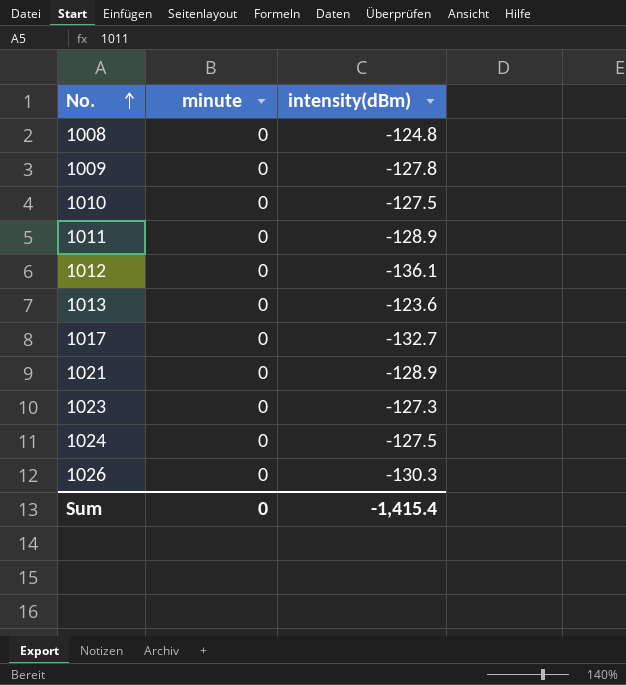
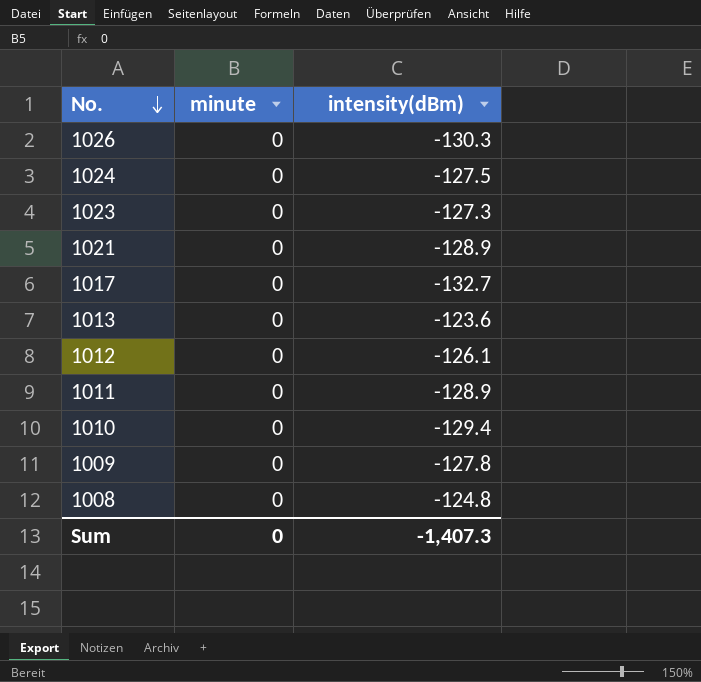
row order: No. ascending -> No. descending
1012 | intensity(dBm): -136.1 -> -126.1
1010 | intensity(dBm): -127.5 -> -129.4
Sum | intensity(dBm): -1,415.4 -> -1,407.3

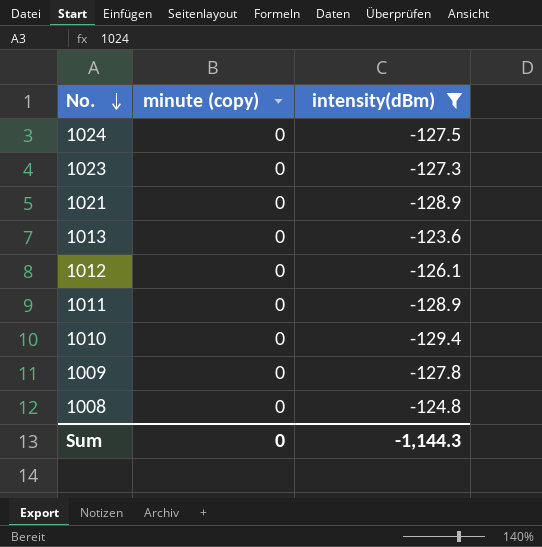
filter: none -> intensity(dBm) >= -129.4
column name: minute -> minute (copy)
Sum | intensity(dBm): -1,407.3 -> -1,144.3

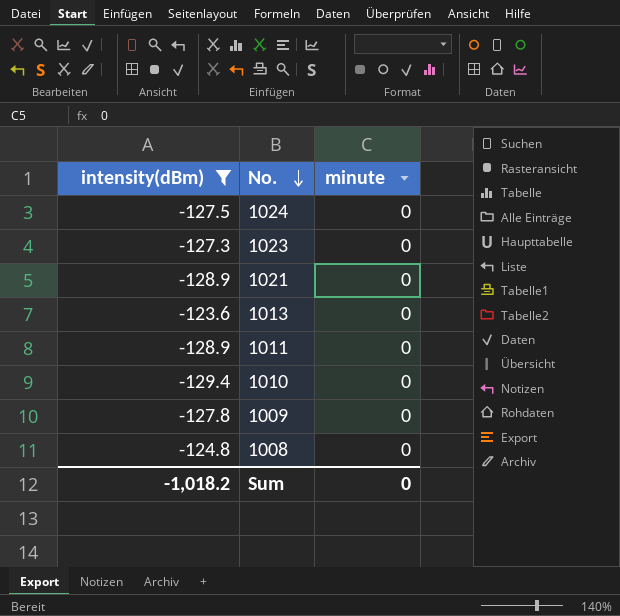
column intensity(dBm) | position: 3 -> 1
column name: minute (copy) -> minute
row 1012: 0 | -126.1 -> none
Sum | intensity(dBm): -1,144.3 -> -1,018.2

